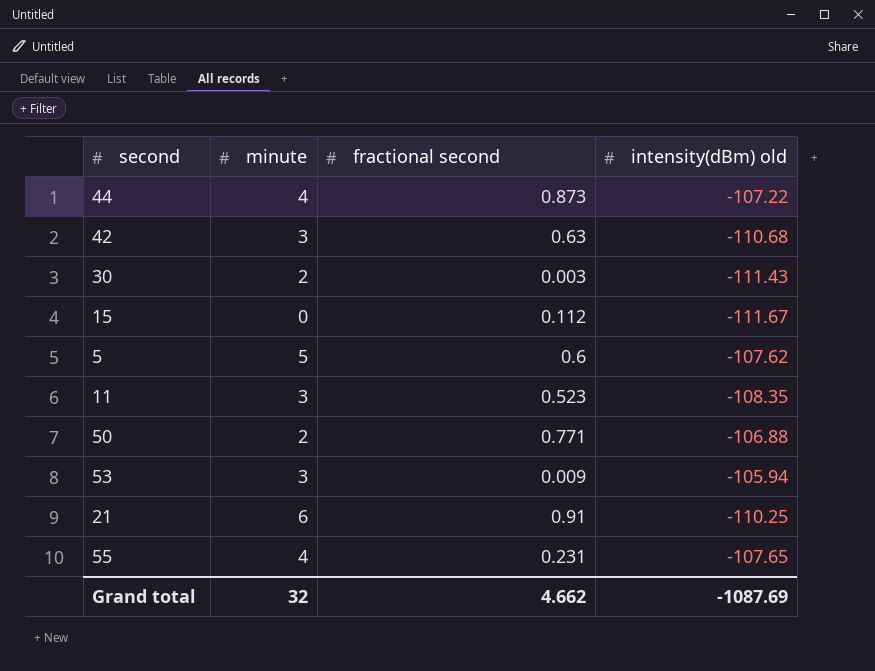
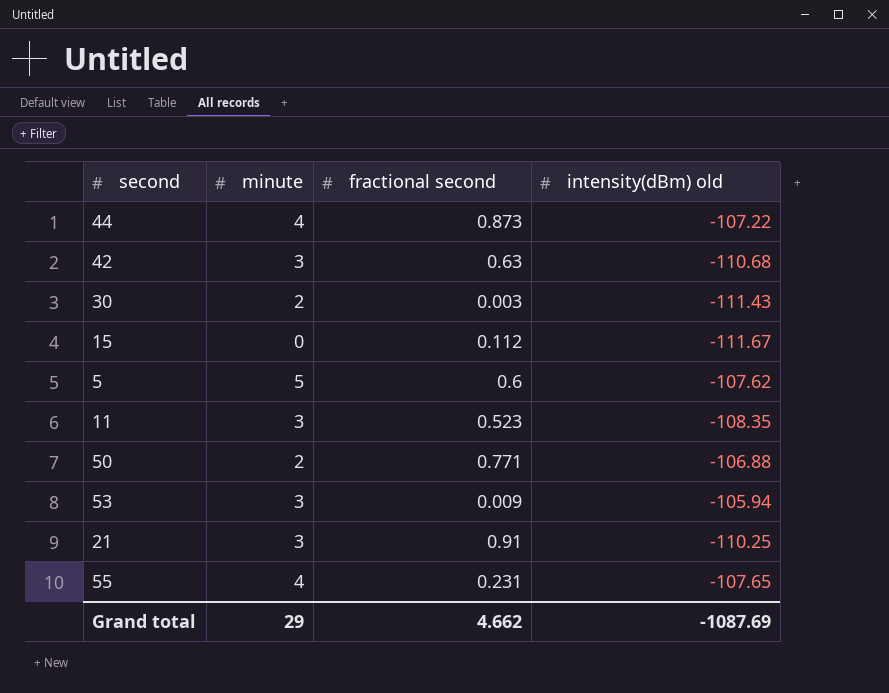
21 | minute: 6 -> 3
Grand total | minute: 32 -> 29

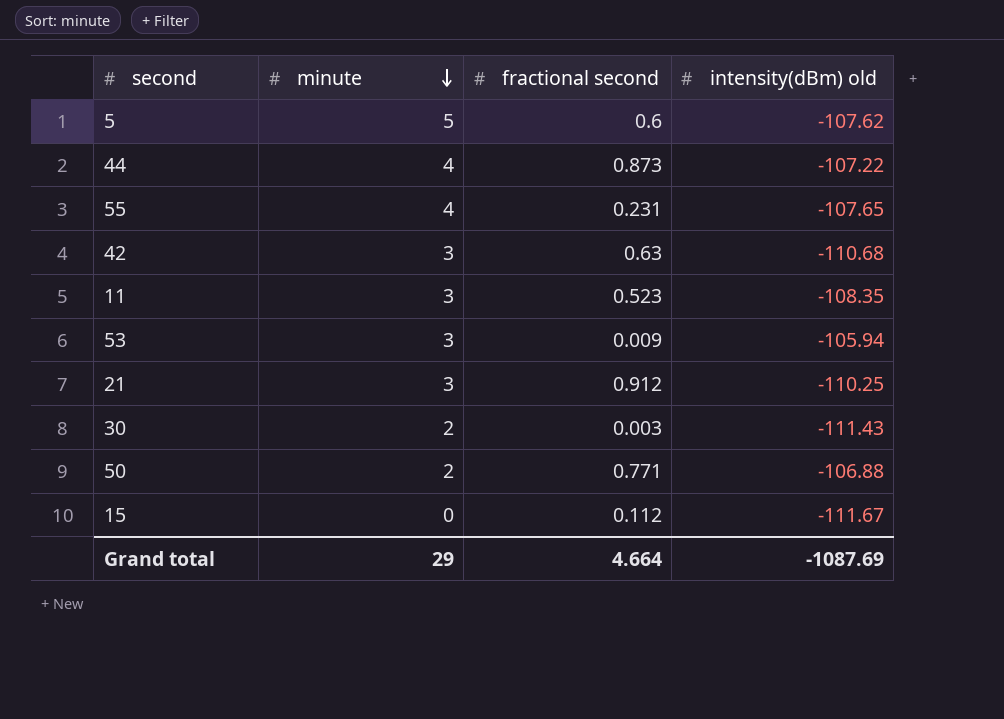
row order: none -> minute descending
21 | fractional second: 0.91 -> 0.912
Grand total | fractional second: 4.662 -> 4.664

